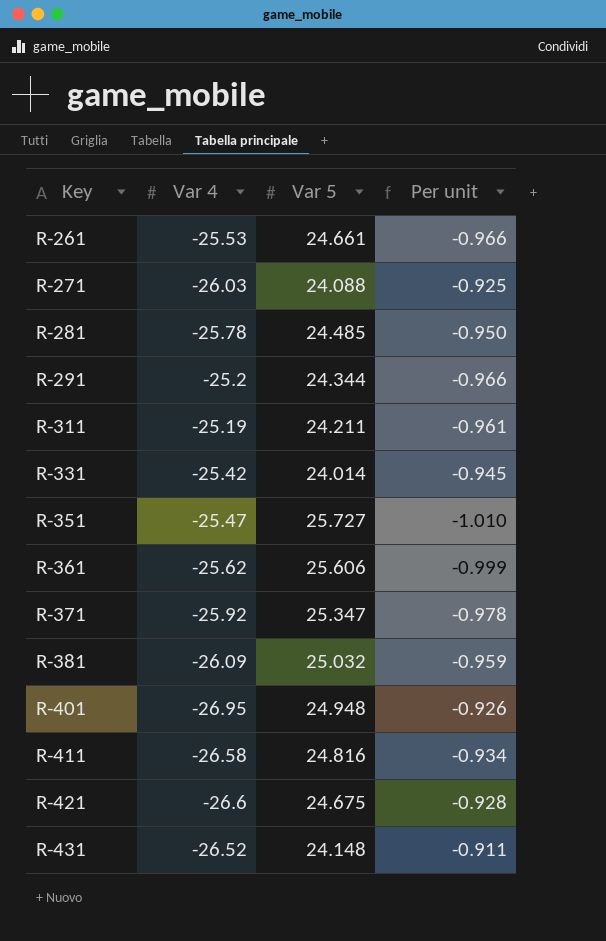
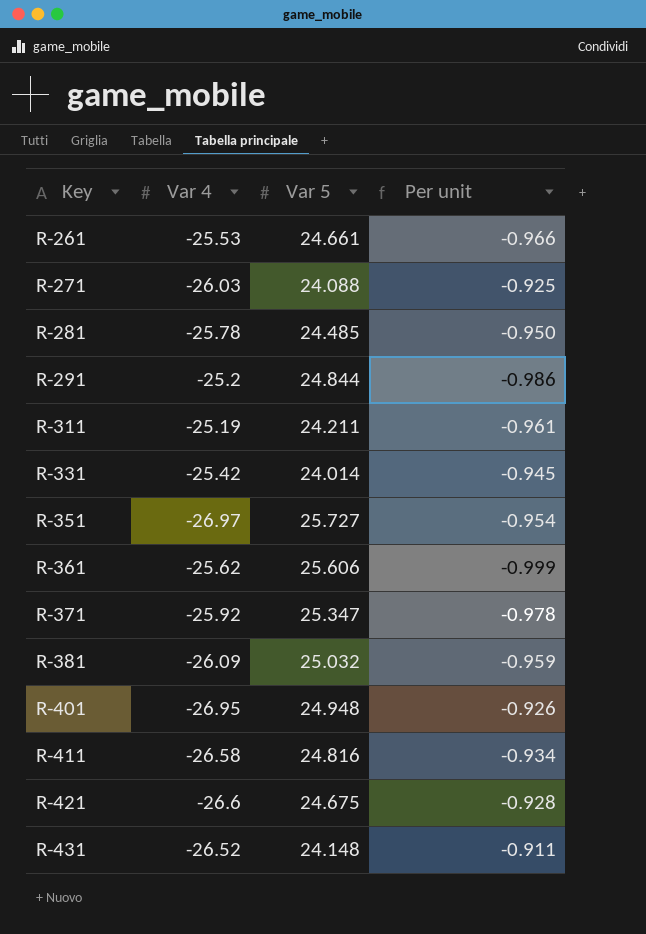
R-291 | Var 5: 24.344 -> 24.844
R-291 | Per unit: -0.966 -> -0.986
R-351 | Var 4: -25.47 -> -26.97
R-351 | Per unit: -1.010 -> -0.954

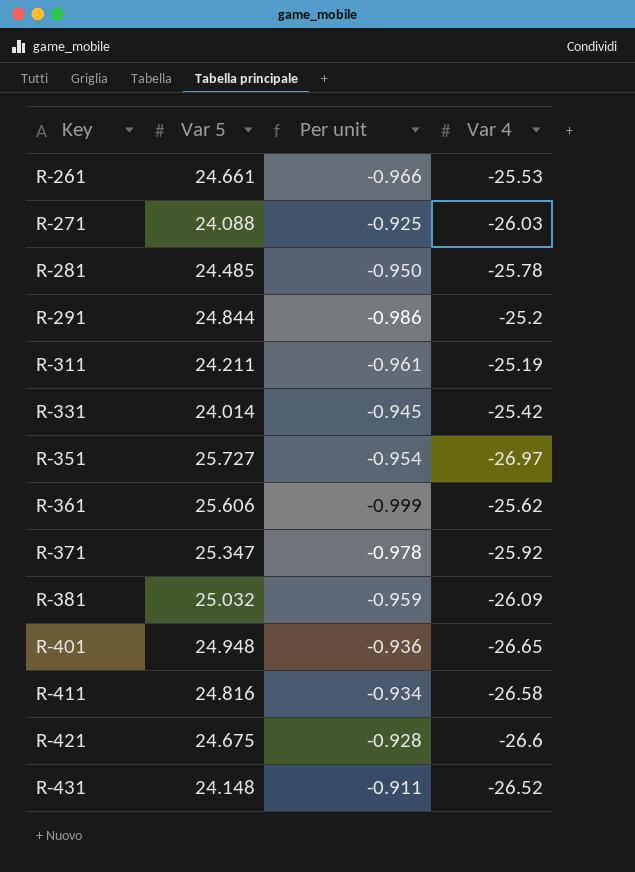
column Var 4 | position: 2 -> 4
R-401 | Per unit: -0.926 -> -0.936
R-401 | Var 4: -26.95 -> -26.65

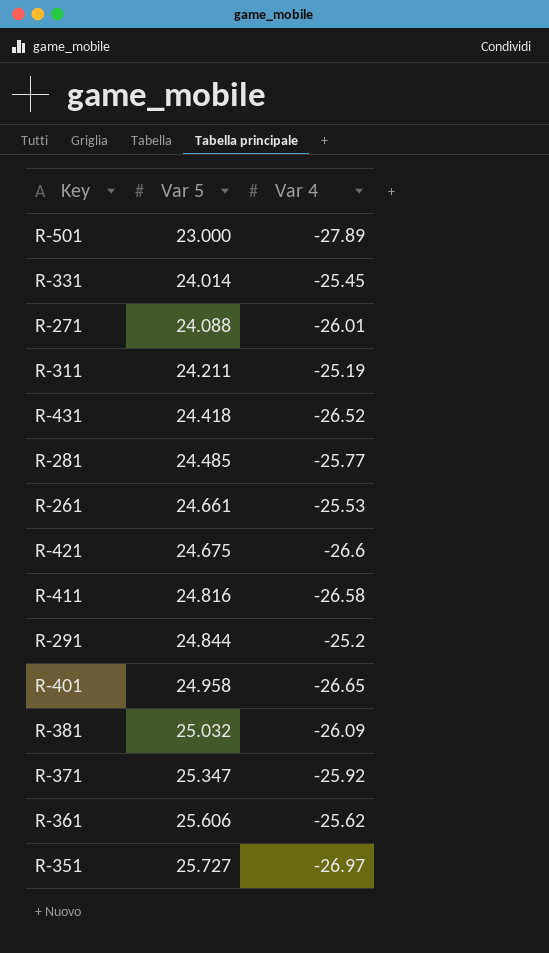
row order: Key ascending -> Var 5 ascending
column Per unit | formula: [Var 5] / [Var 4] -> none
row R-501: none -> 23.000 | -27.89
R-331 | Var 4: -25.42 -> -25.45
R-271 | Var 4: -26.03 -> -26.01
R-431 | Var 5: 24.148 -> 24.418
R-281 | Var 4: -25.78 -> -25.77
R-401 | Var 5: 24.948 -> 24.958

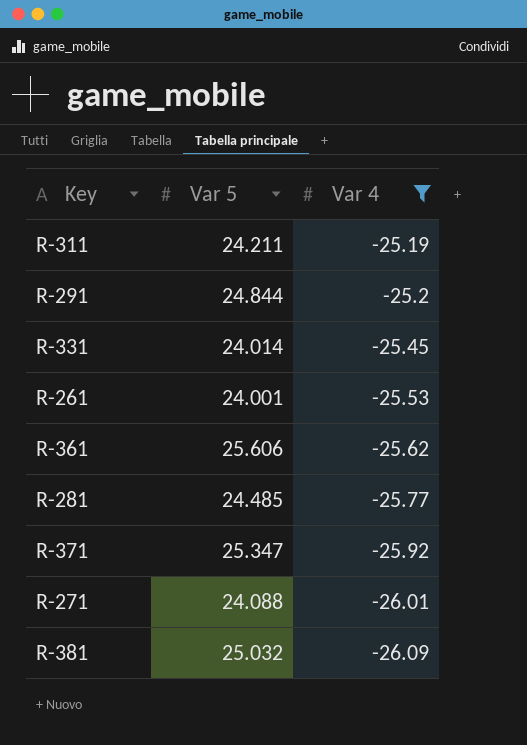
filter: none -> Var 4 >= -26.09
row order: Var 5 ascending -> Var 4 descending
R-261 | Var 5: 24.661 -> 24.001

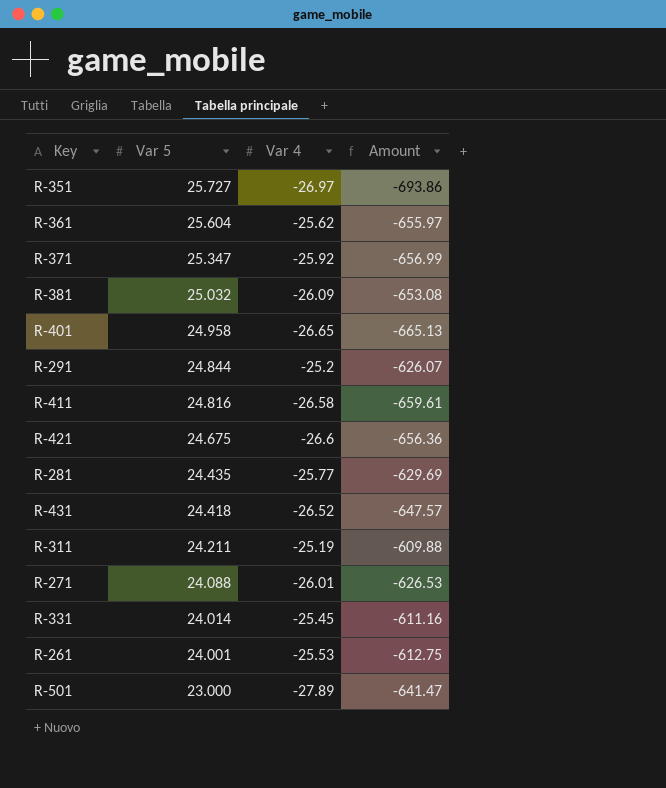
filter: Var 4 >= -26.09 -> none
row order: Var 4 descending -> Var 5 descending
column Amount | formula: none -> [Var 5] * [Var 4]
R-361 | Var 5: 25.606 -> 25.604
R-281 | Var 5: 24.485 -> 24.435

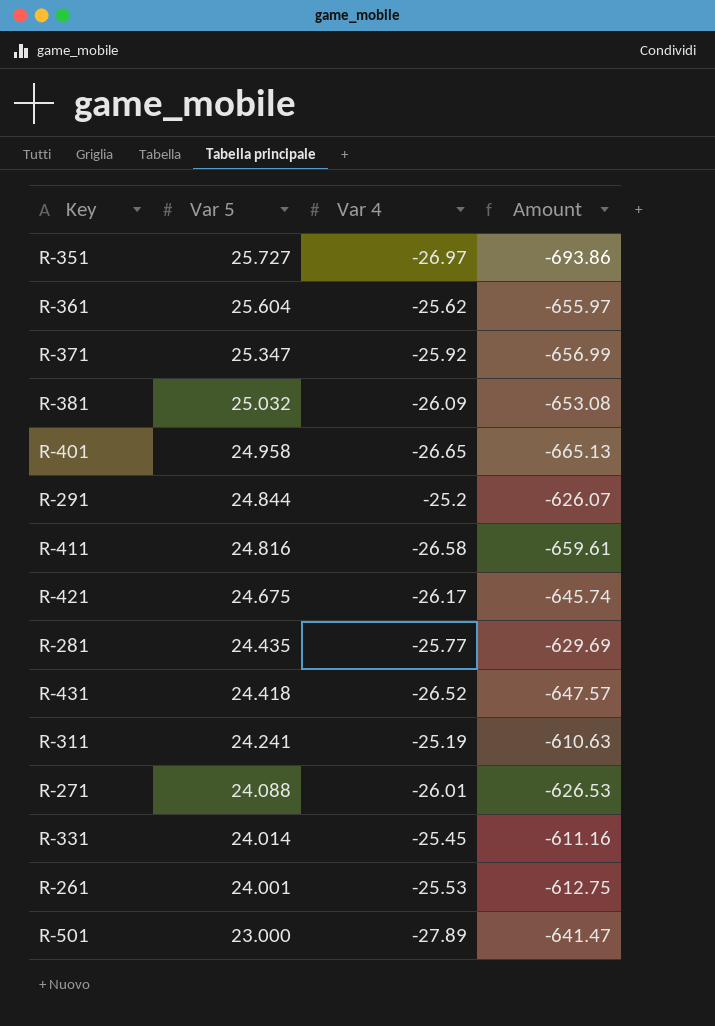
R-421 | Var 4: -26.6 -> -26.17
R-421 | Amount: -656.36 -> -645.74
R-311 | Var 5: 24.211 -> 24.241
R-311 | Amount: -609.88 -> -610.63

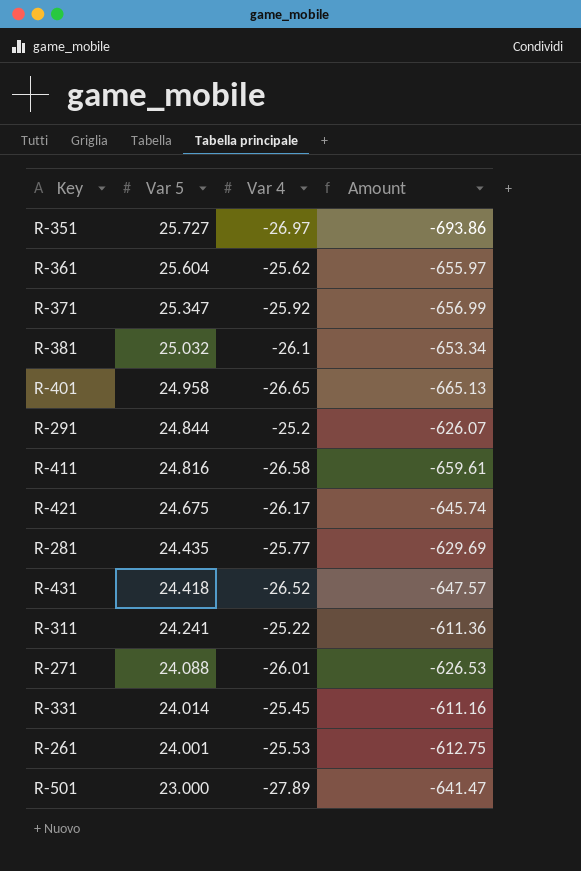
R-381 | Var 4: -26.09 -> -26.1
R-381 | Amount: -653.08 -> -653.34
R-311 | Var 4: -25.19 -> -25.22
R-311 | Amount: -610.63 -> -611.36

